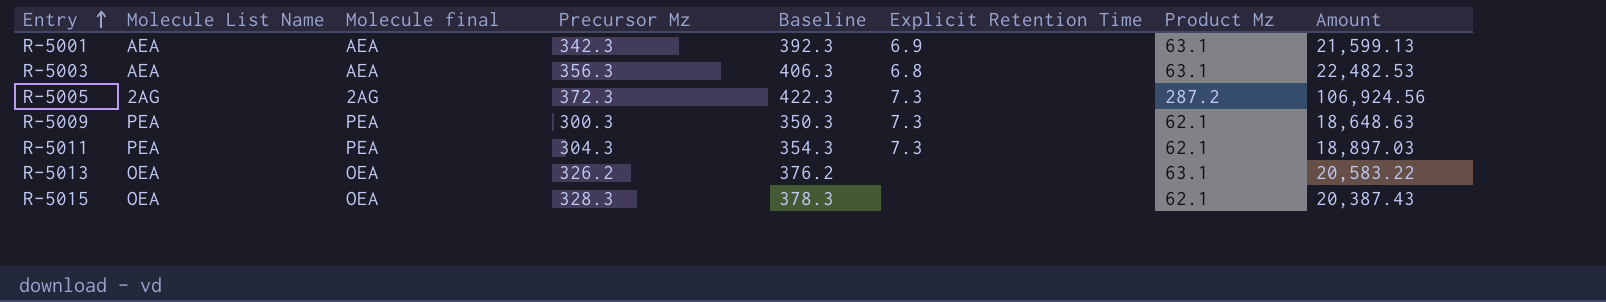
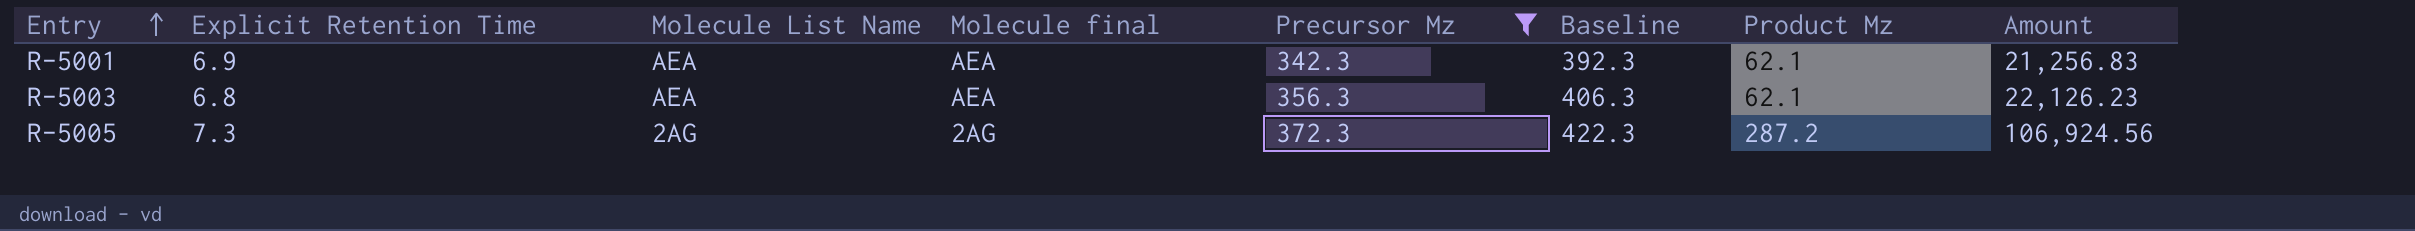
filter: none -> Precursor Mz >= 342.3
column Explicit Retention Time | position: 6 -> 2
R-5001 | Product Mz: 63.1 -> 62.1
R-5001 | Amount: 21,599.13 -> 21,256.83
R-5003 | Product Mz: 63.1 -> 62.1
R-5003 | Amount: 22,482.53 -> 22,126.23

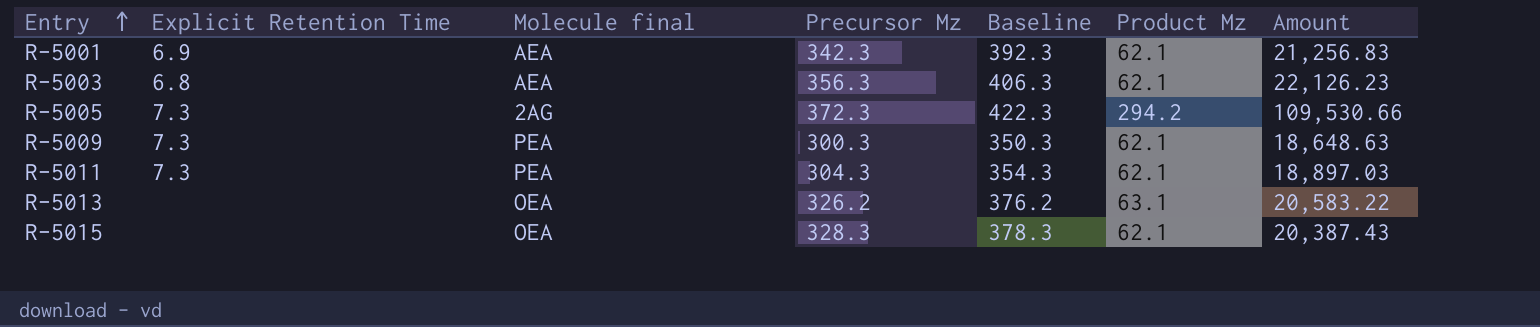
filter: Precursor Mz >= 342.3 -> none
column Molecule List Name | position: 3 -> none
R-5005 | Product Mz: 287.2 -> 294.2
R-5005 | Amount: 106,924.56 -> 109,530.66

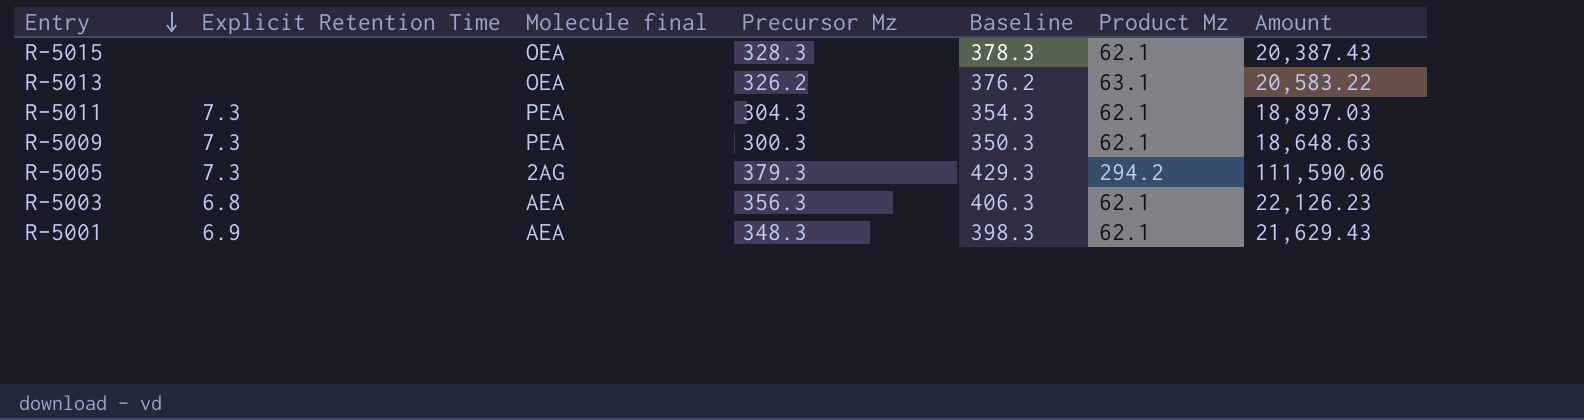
row order: Entry ascending -> Entry descending
R-5005 | Precursor Mz: 372.3 -> 379.3
R-5005 | Baseline: 422.3 -> 429.3
R-5005 | Amount: 109,530.66 -> 111,590.06
R-5001 | Precursor Mz: 342.3 -> 348.3
R-5001 | Baseline: 392.3 -> 398.3
R-5001 | Amount: 21,256.83 -> 21,629.43

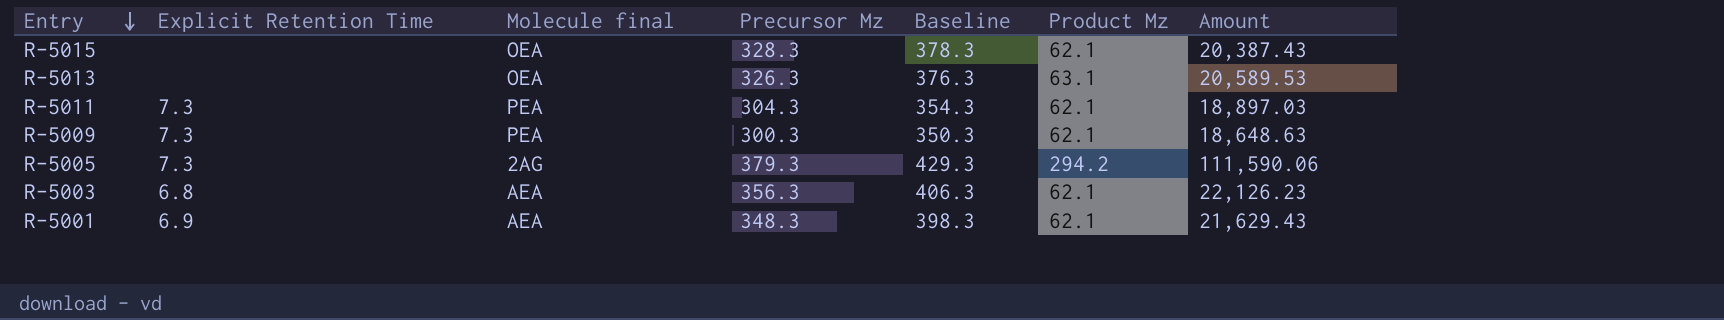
R-5013 | Precursor Mz: 326.2 -> 326.3
R-5013 | Baseline: 376.2 -> 376.3
R-5013 | Amount: 20,583.22 -> 20,589.53

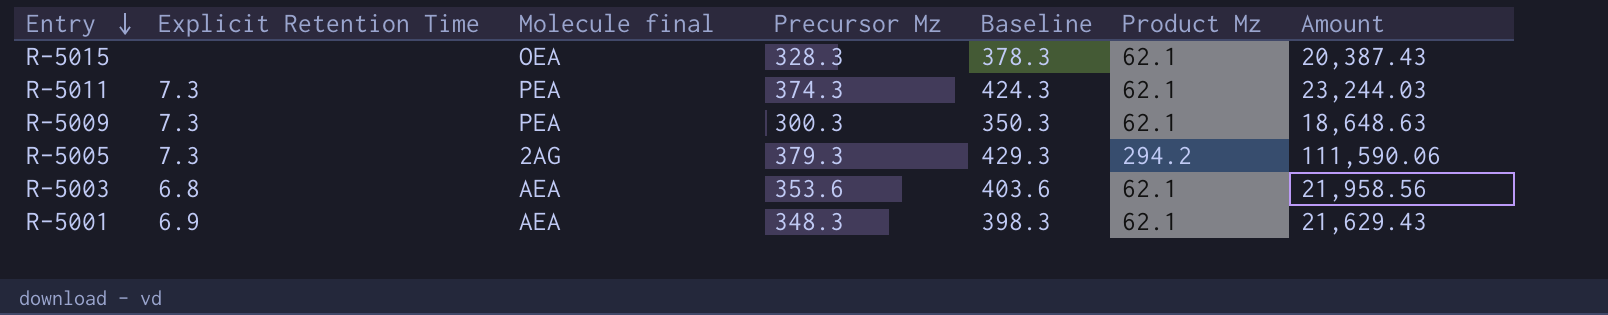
row R-5013: none | OEA | 326.3 | 376.3 | 63.1 | 20,589.53 -> none
R-5011 | Precursor Mz: 304.3 -> 374.3
R-5011 | Baseline: 354.3 -> 424.3
R-5011 | Amount: 18,897.03 -> 23,244.03
R-5003 | Precursor Mz: 356.3 -> 353.6
R-5003 | Baseline: 406.3 -> 403.6
R-5003 | Amount: 22,126.23 -> 21,958.56

